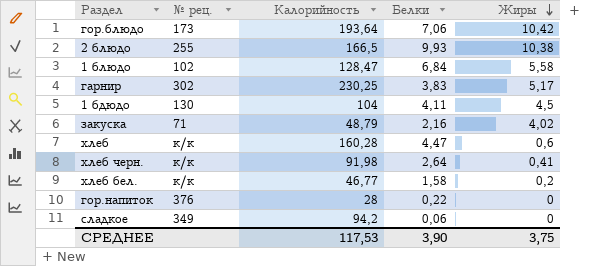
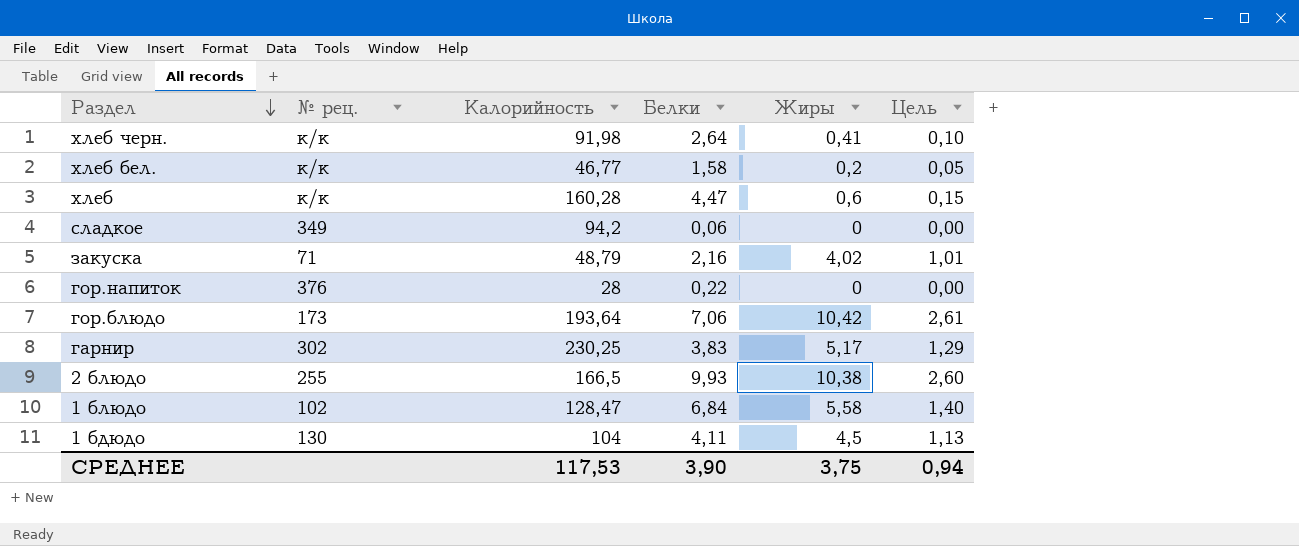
row order: Жиры descending -> Раздел descending
column Цель | formula: none -> [Жиры] * 0,25

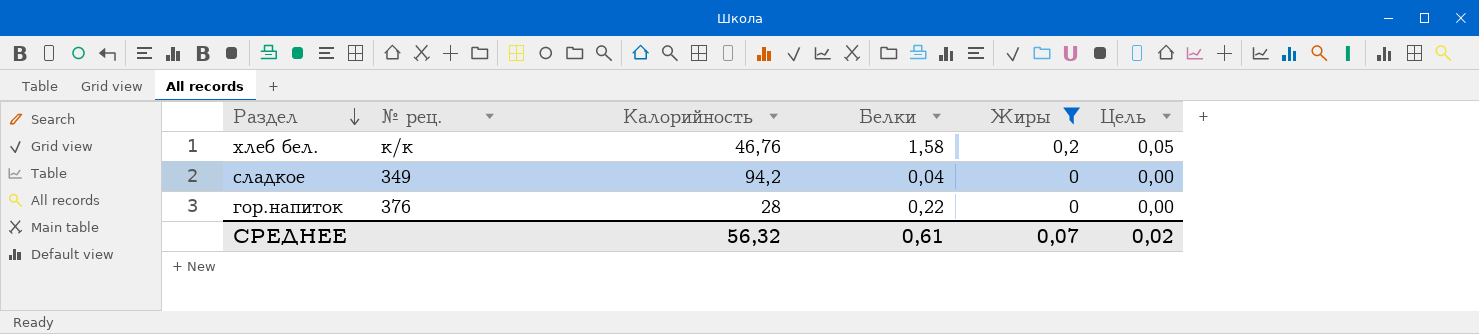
filter: none -> Жиры <= 0,2
хлеб бел. | Калорийность: 46,77 -> 46,76
сладкое | Белки: 0,06 -> 0,04
СРЕДНЕЕ | Калорийность: 117,53 -> 56,32
СРЕДНЕЕ | Белки: 3,90 -> 0,61
СРЕДНЕЕ | Жиры: 3,75 -> 0,07
СРЕДНЕЕ | Цель: 0,94 -> 0,02

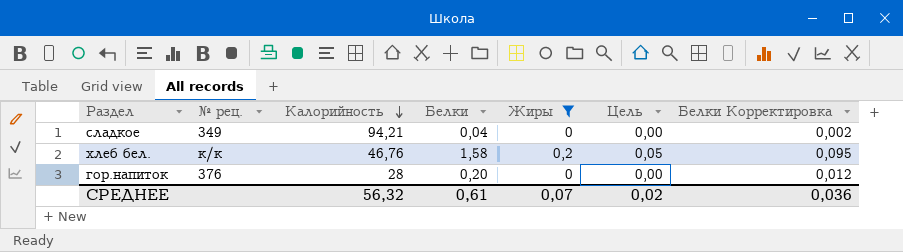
row order: Раздел descending -> Калорийность descending
column Белки Корректировка | formula: none -> [Белки] * 0,06
сладкое | Калорийность: 94,2 -> 94,21
гор.напиток | Белки: 0,22 -> 0,20

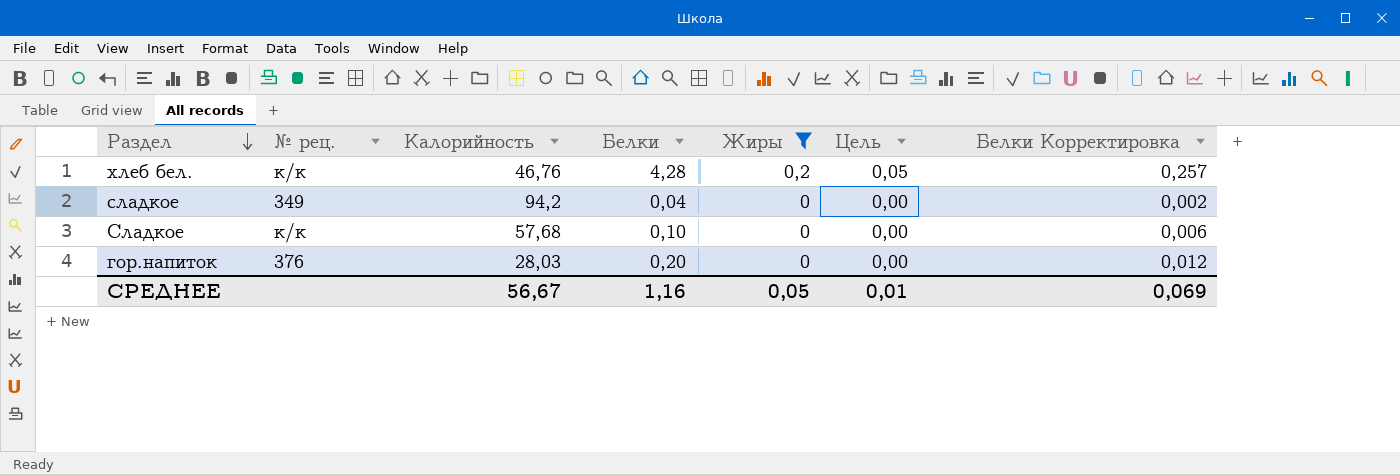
row order: Калорийность descending -> Раздел descending
хлеб бел. | Белки: 1,58 -> 4,28
хлеб бел. | Белки Корректировка: 0,095 -> 0,257
сладкое | Калорийность: 94,21 -> 94,2
row Сладкое: none -> к/к | 57,68 | 0,10 | 0 | 0,00 | 0,006
гор.напиток | Калорийность: 28 -> 28,03
СРЕДНЕЕ | Калорийность: 56,32 -> 56,67
СРЕДНЕЕ | Белки: 0,61 -> 1,16
СРЕДНЕЕ | Жиры: 0,07 -> 0,05
СРЕДНЕЕ | Цель: 0,02 -> 0,01
СРЕДНЕЕ | Белки Корректировка: 0,036 -> 0,069

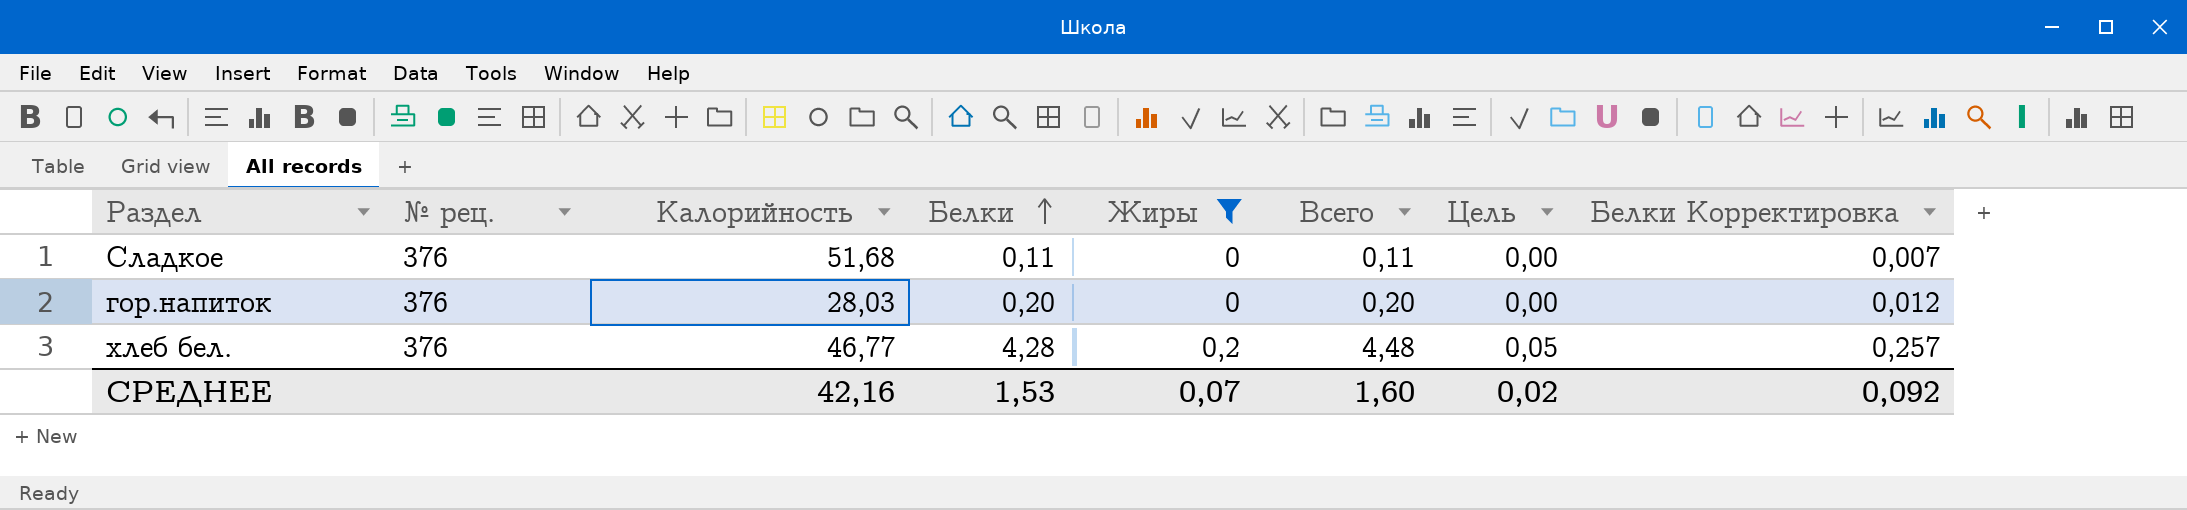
row order: Раздел descending -> Белки ascending
column Всего | formula: none -> [Белки] + [Жиры]
row сладкое: 349 | 94,2 | 0,04 | 0 | 0,00 | 0,002 -> none
Сладкое | № рец.: к/к -> 376
Сладкое | Калорийность: 57,68 -> 51,68
Сладкое | Белки: 0,10 -> 0,11
Сладкое | Белки Корректировка: 0,006 -> 0,007
хлеб бел. | № рец.: к/к -> 376
хлеб бел. | Калорийность: 46,76 -> 46,77
СРЕДНЕЕ | Калорийность: 56,67 -> 42,16
СРЕДНЕЕ | Белки: 1,16 -> 1,53
СРЕДНЕЕ | Жиры: 0,05 -> 0,07
СРЕДНЕЕ | Цель: 0,01 -> 0,02
СРЕДНЕЕ | Белки Корректировка: 0,069 -> 0,092

